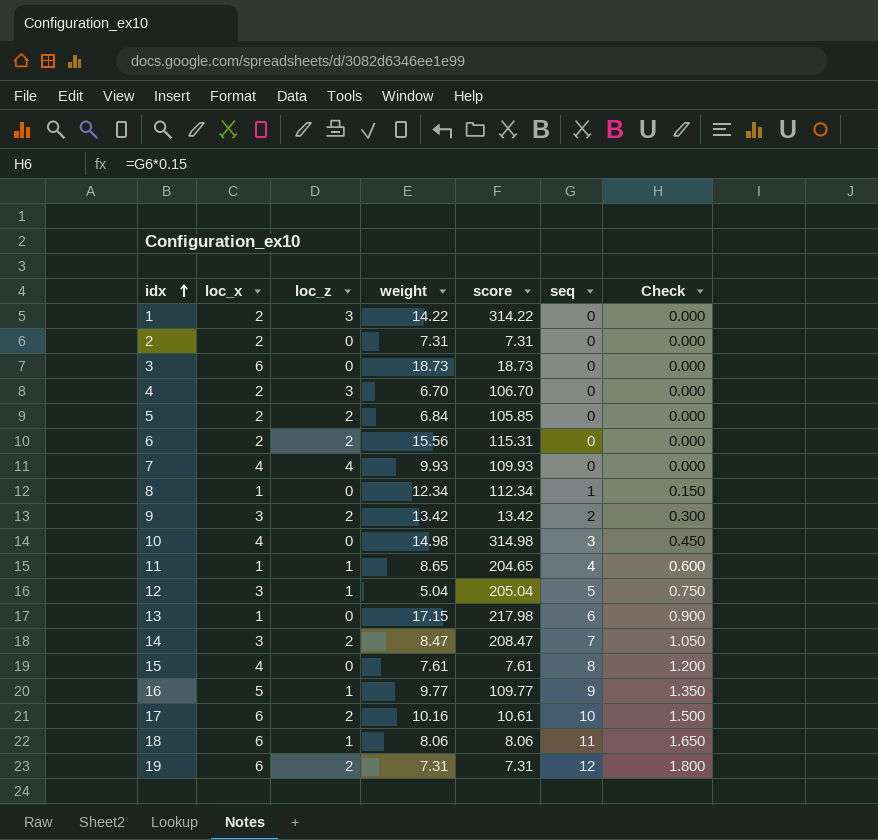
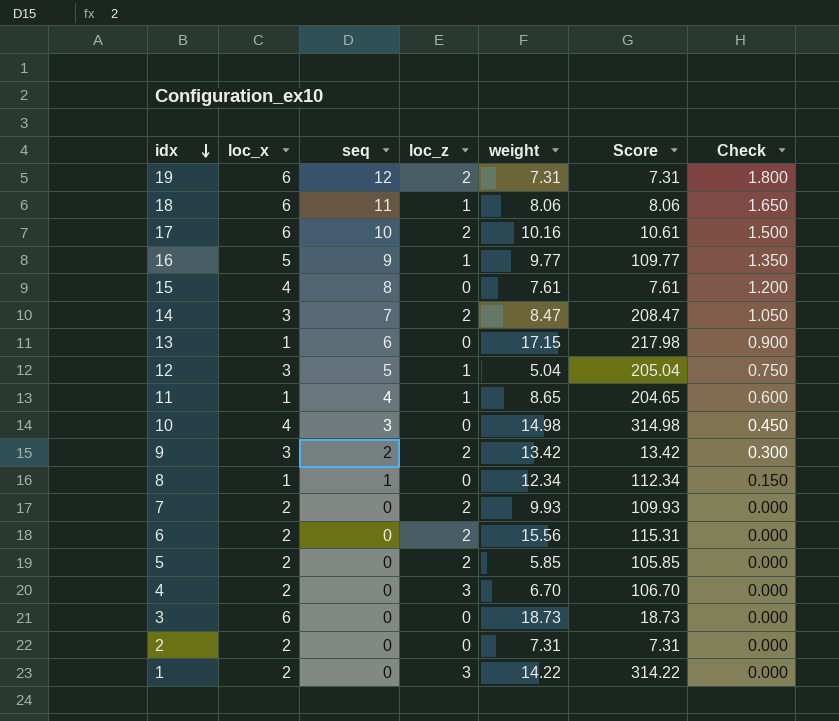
row order: idx ascending -> idx descending
column seq | position: 6 -> 3
column name: score -> Score
7 | loc_x: 4 -> 2
7 | loc_z: 4 -> 2
5 | weight: 6.84 -> 5.85

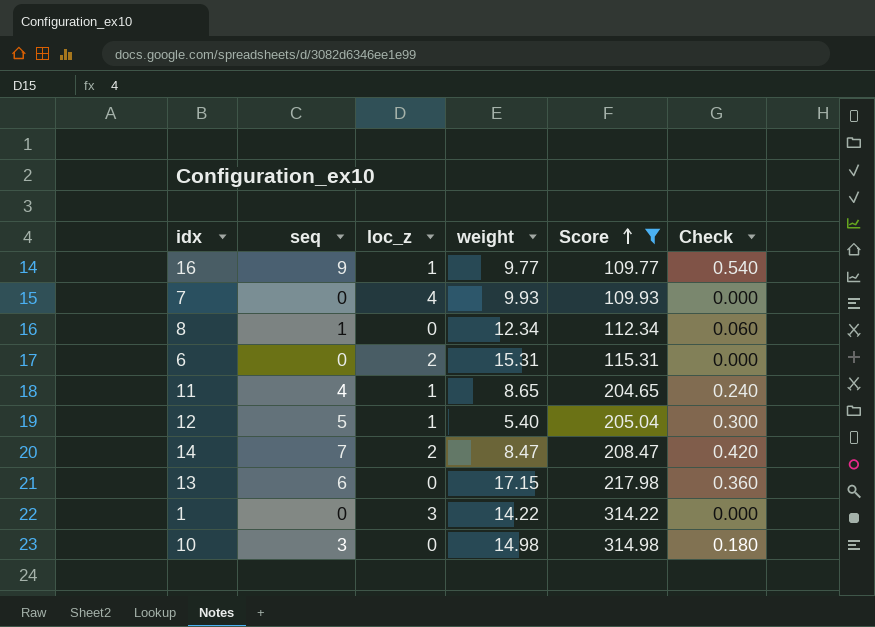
filter: none -> Score >= 109.77
row order: idx descending -> Score ascending
column loc_x | position: 2 -> none
column Check | formula: [seq] * 0.15 -> [seq] * 0.06
7 | loc_z: 2 -> 4
6 | weight: 15.56 -> 15.31
12 | weight: 5.04 -> 5.40

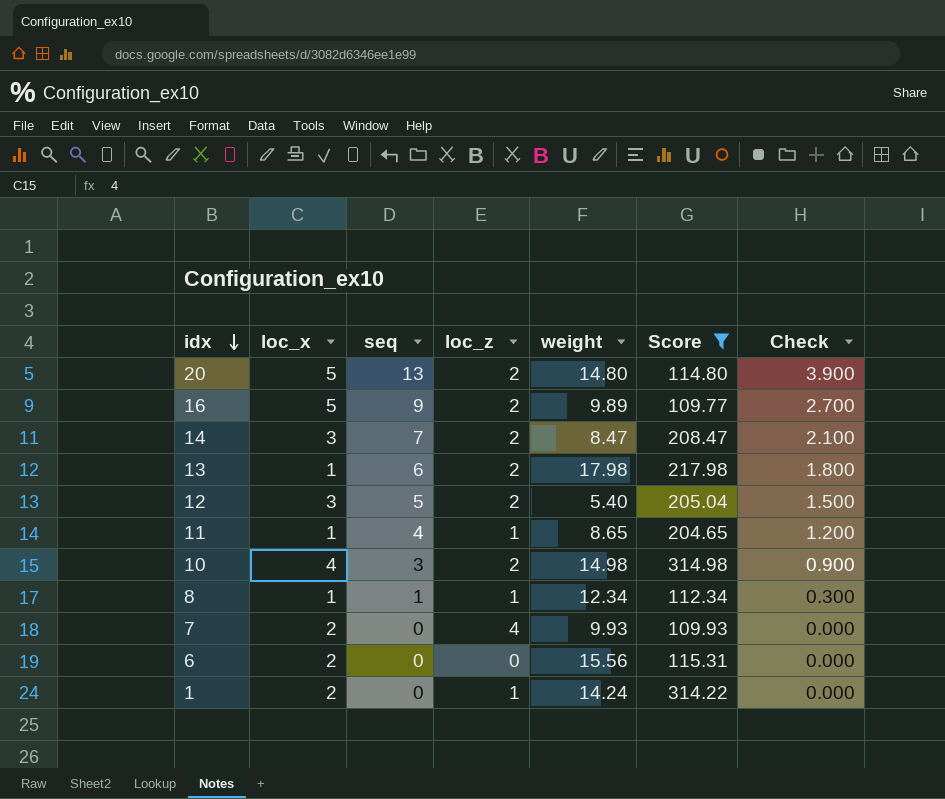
row order: Score ascending -> idx descending
column loc_x | position: none -> 2
column Check | formula: [seq] * 0.06 -> [seq] * 0.3
row 20: none -> 5 | 13 | 2 | 14.80 | 114.80 | 3.900
16 | loc_z: 1 -> 2
16 | weight: 9.77 -> 9.89
13 | loc_z: 0 -> 2
13 | weight: 17.15 -> 17.98
12 | loc_z: 1 -> 2
10 | loc_z: 0 -> 2
8 | loc_z: 0 -> 1
6 | loc_z: 2 -> 0
6 | weight: 15.31 -> 15.56
1 | loc_z: 3 -> 1
1 | weight: 14.22 -> 14.24

